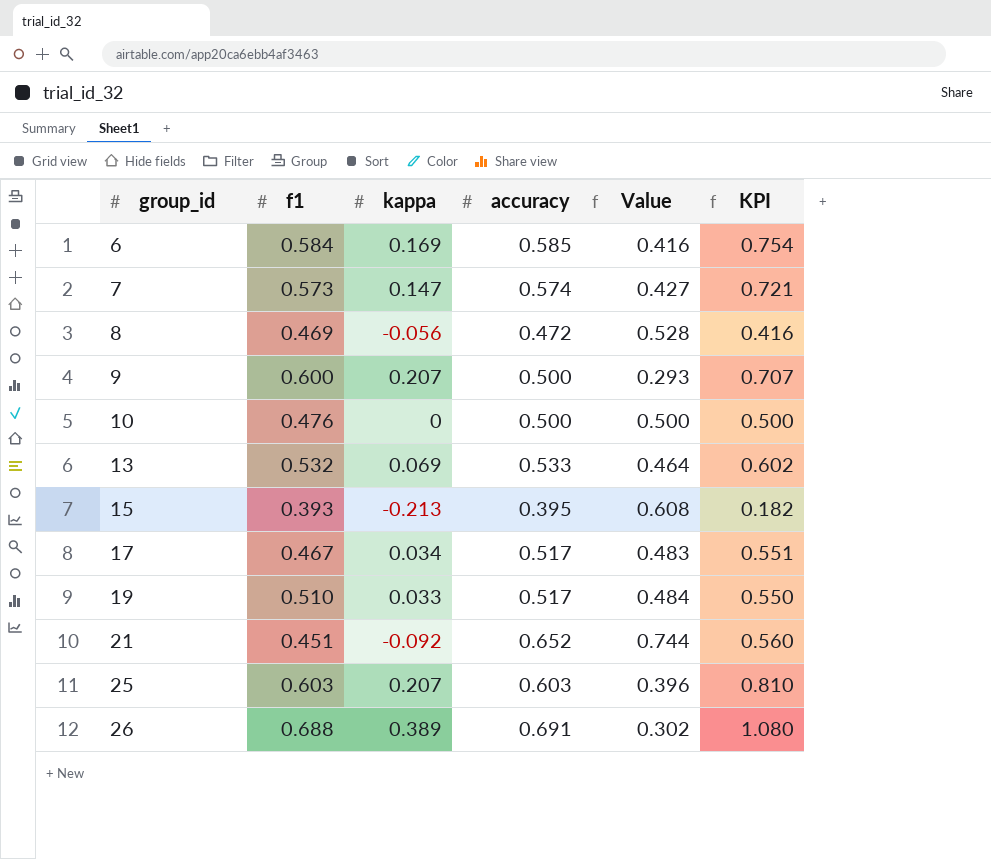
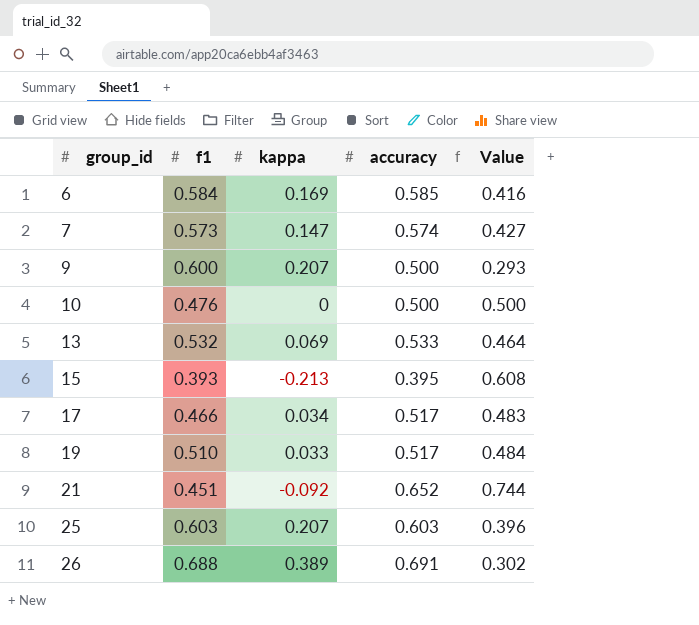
column KPI | formula: [kappa] + [accuracy] -> none
row 8: 0.469 | -0.056 | 0.472 | 0.528 | 0.416 -> none
17 | f1: 0.467 -> 0.466

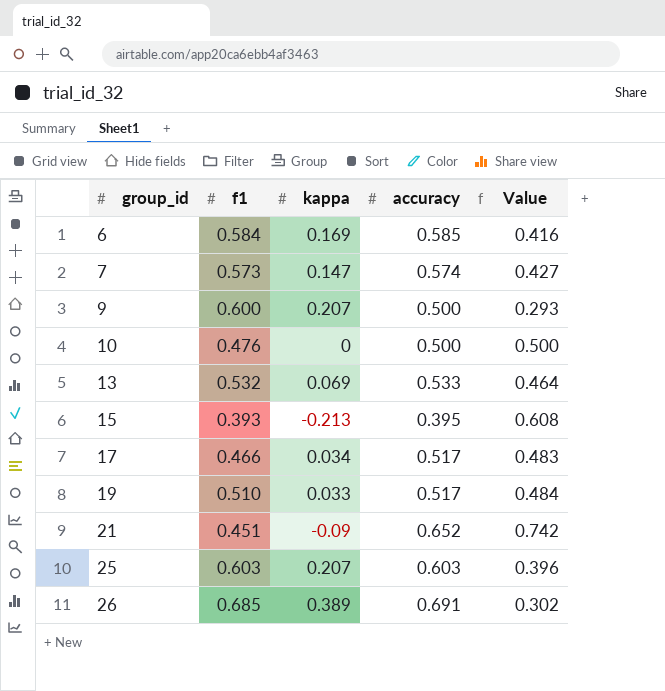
21 | kappa: -0.092 -> -0.09
21 | Value: 0.744 -> 0.742
26 | f1: 0.688 -> 0.685

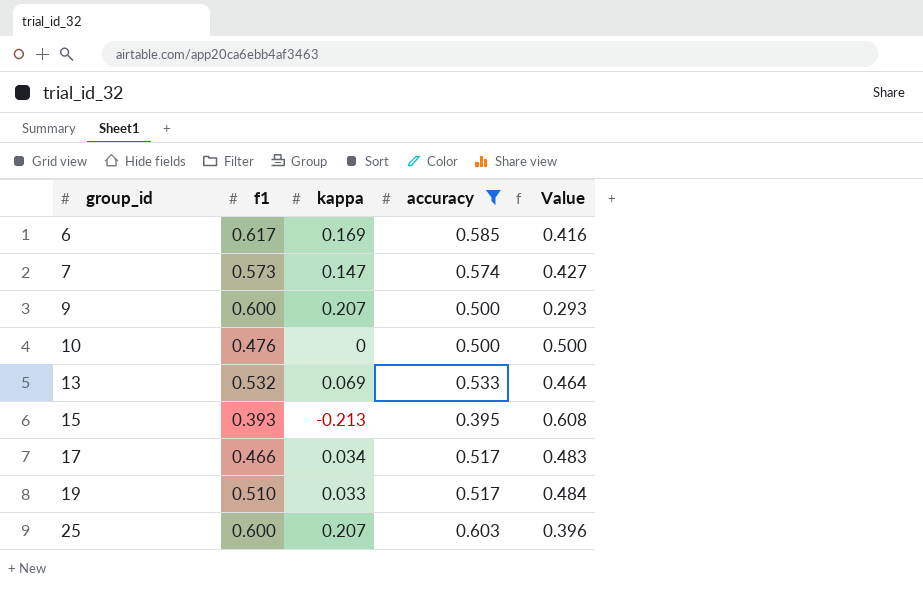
filter: none -> accuracy <= 0.603
6 | f1: 0.584 -> 0.617
25 | f1: 0.603 -> 0.600

